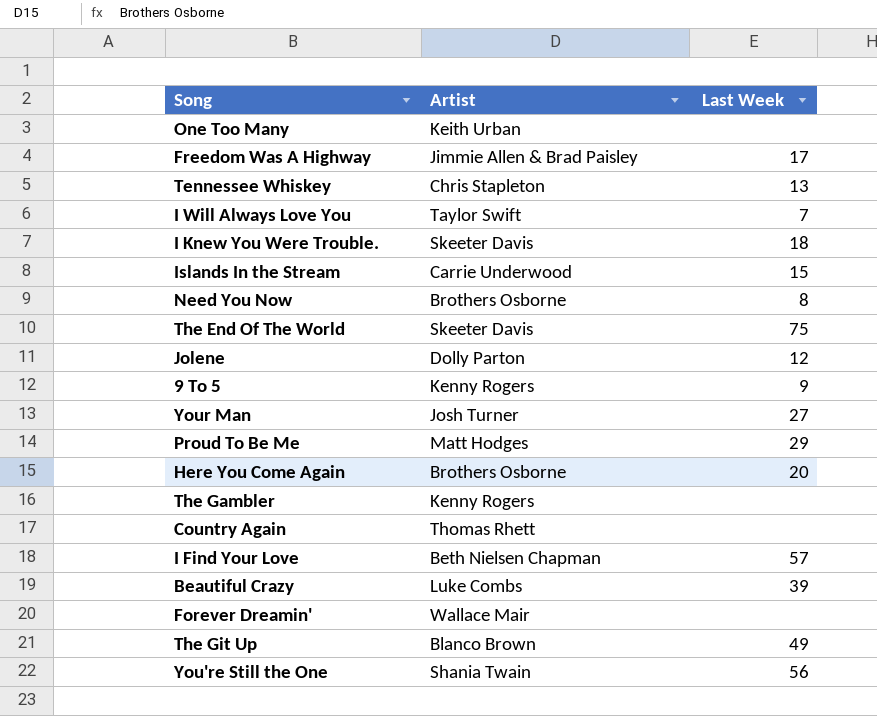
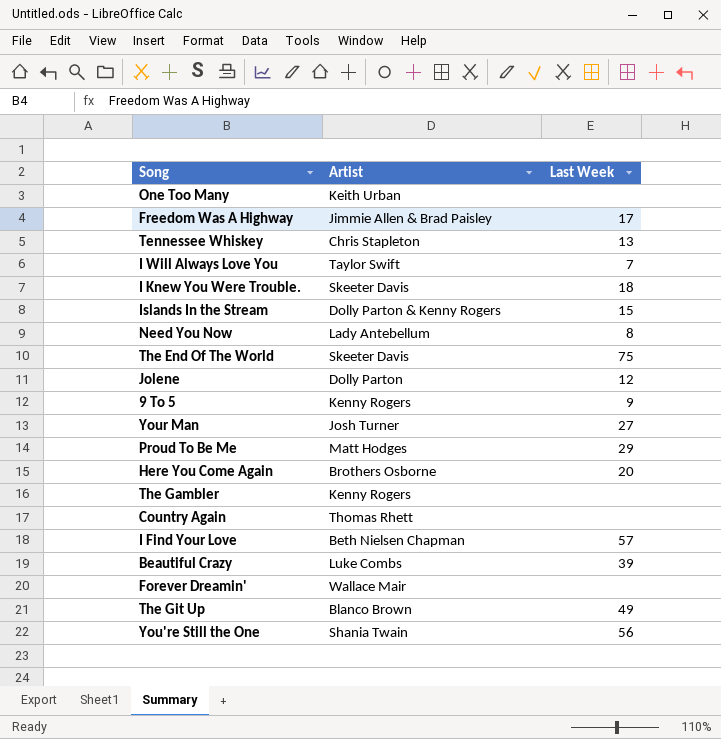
Islands In the Stream | Artist: Carrie Underwood -> Dolly Parton & Kenny Rogers
Need You Now | Artist: Brothers Osborne -> Lady Antebellum

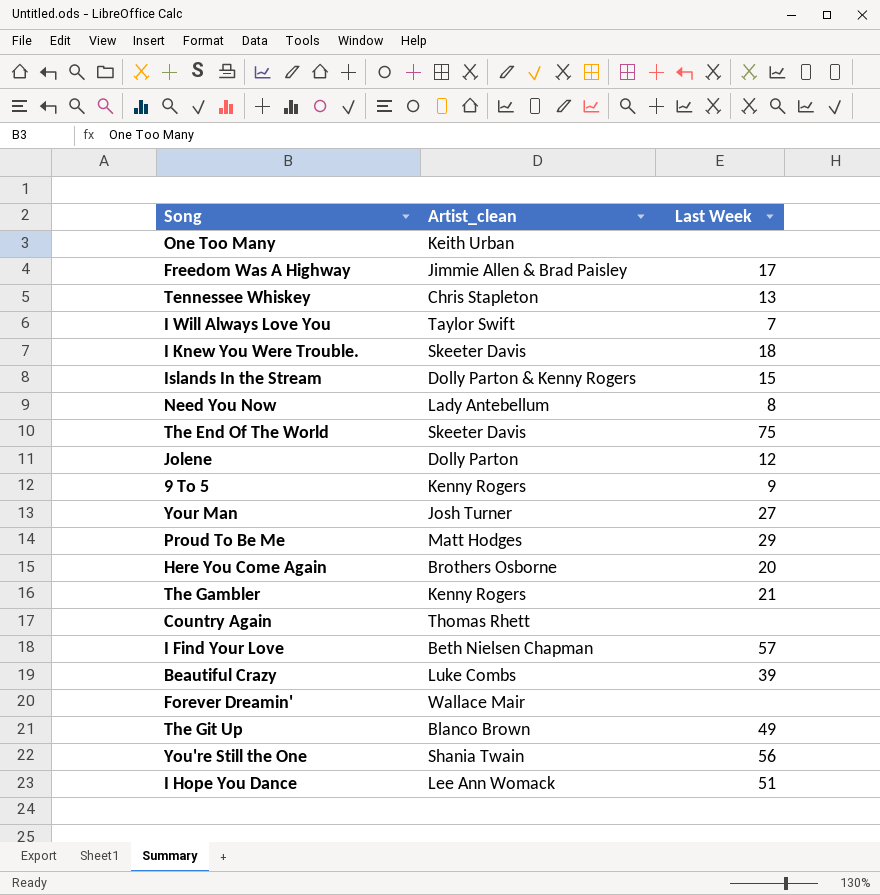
column name: Artist -> Artist_clean
The Gambler | Last Week: none -> 21
row I Hope You Dance: none -> Lee Ann Womack | 51

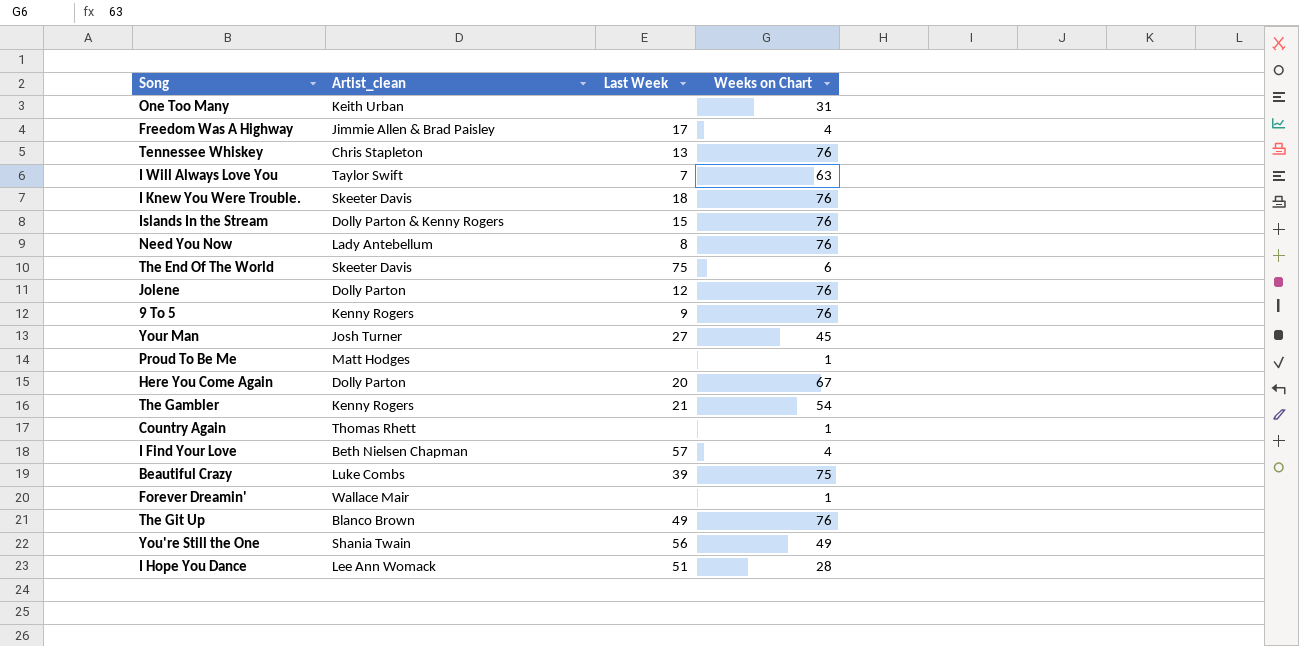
column Weeks on Chart | position: none -> 4
Proud To Be Me | Last Week: 29 -> none
Here You Come Again | Artist_clean: Brothers Osborne -> Dolly Parton

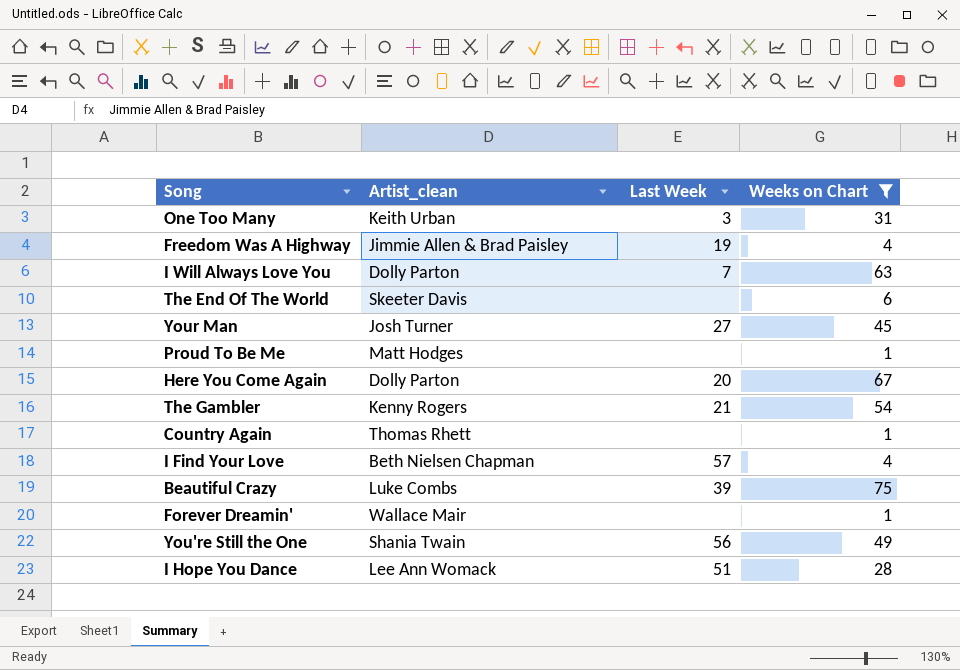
filter: none -> Weeks on Chart != 76
One Too Many | Last Week: none -> 3
Freedom Was A Highway | Last Week: 17 -> 19
I Will Always Love You | Artist_clean: Taylor Swift -> Dolly Parton
The End Of The World | Last Week: 75 -> none

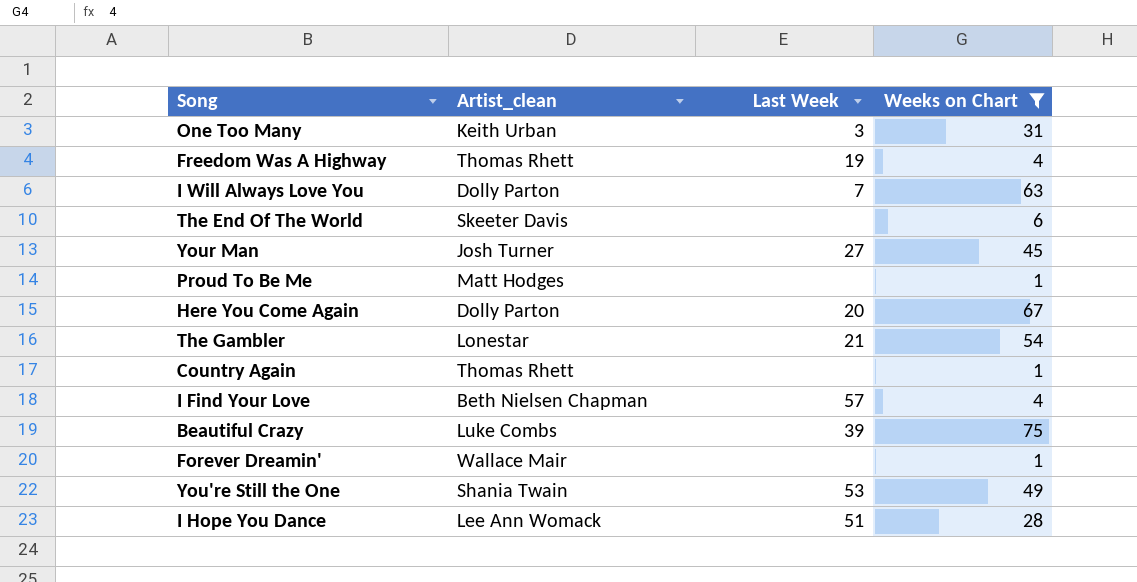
Freedom Was A Highway | Artist_clean: Jimmie Allen & Brad Paisley -> Thomas Rhett
The Gambler | Artist_clean: Kenny Rogers -> Lonestar
You're Still the One | Last Week: 56 -> 53

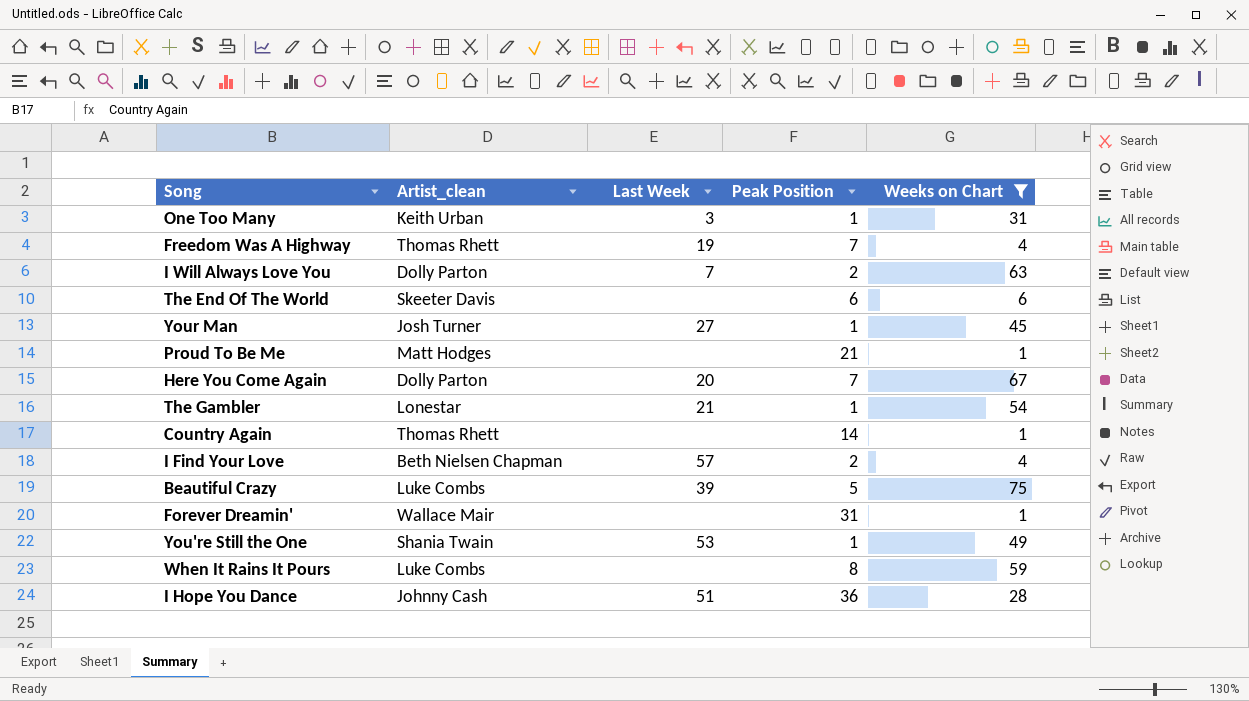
column Peak Position | position: none -> 4
row When It Rains It Pours: none -> Luke Combs | none | 8 | 59
I Hope You Dance | Artist_clean: Lee Ann Womack -> Johnny Cash

